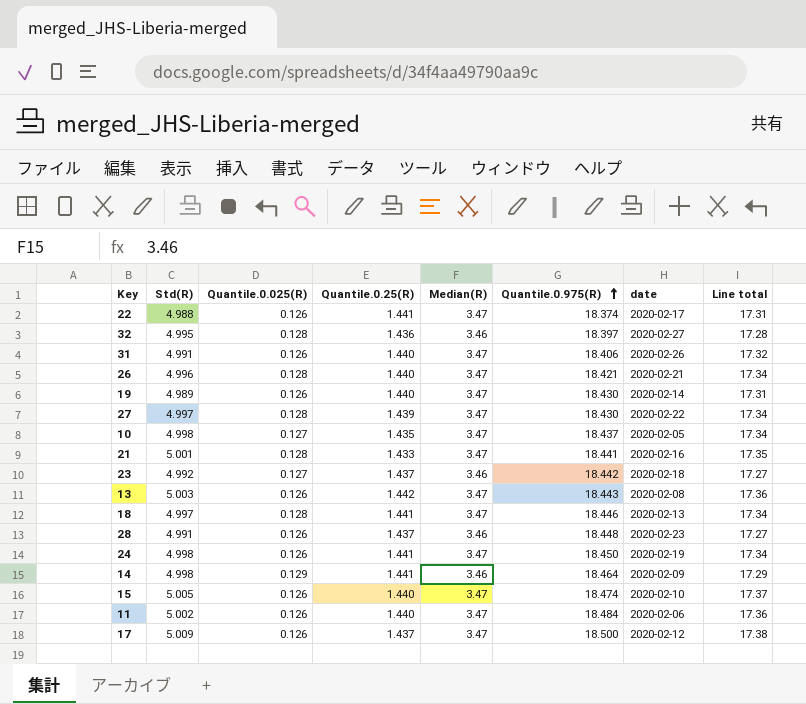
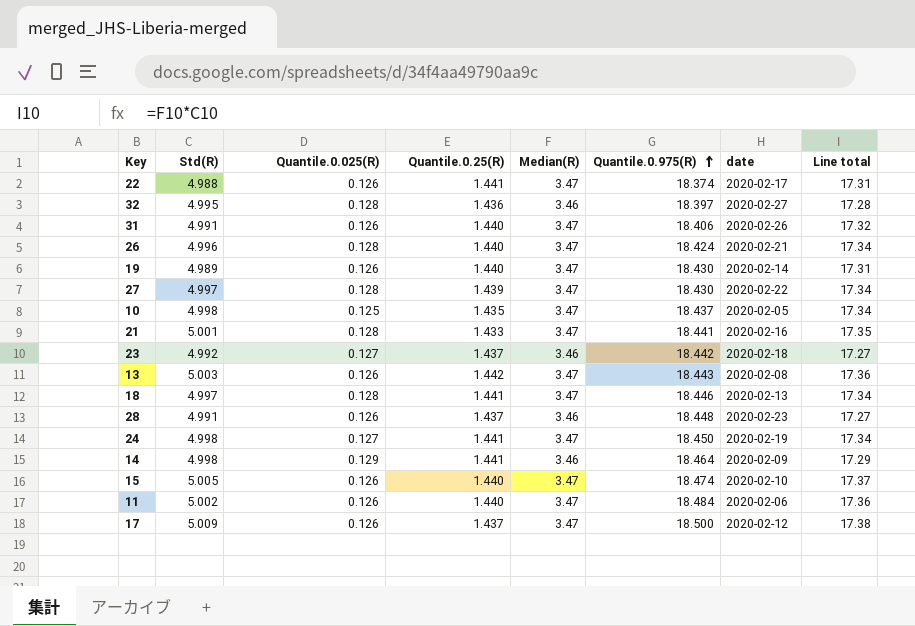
26 | Quantile.0.975(R): 18.421 -> 18.424
10 | Quantile.0.025(R): 0.127 -> 0.125
24 | Quantile.0.025(R): 0.126 -> 0.127

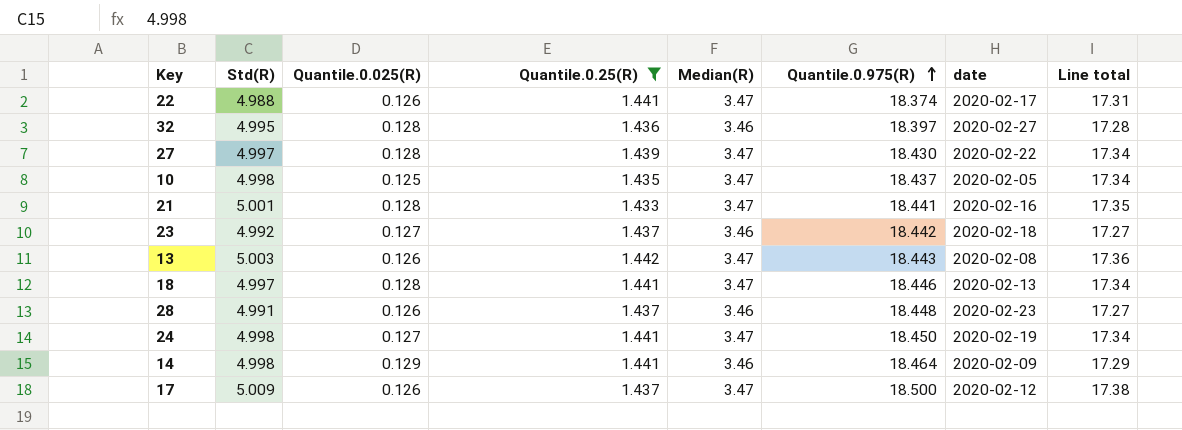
filter: none -> Quantile.0.25(R) != 1.440

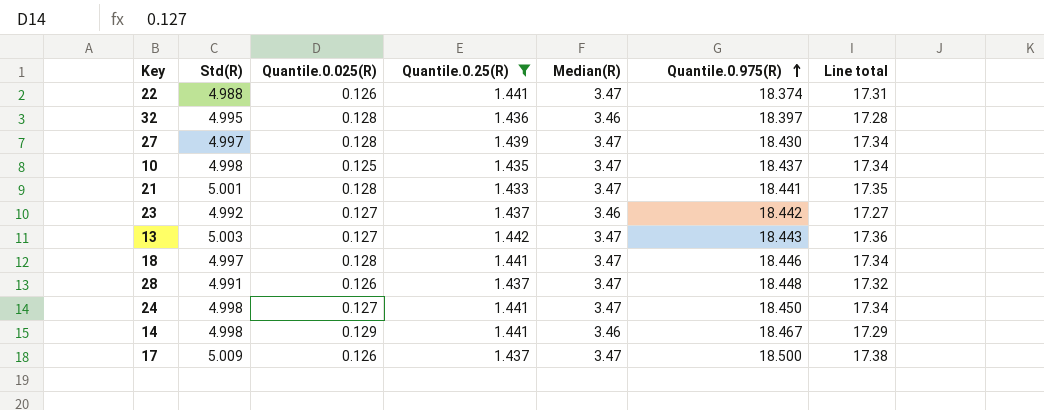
column date | position: 7 -> none
13 | Quantile.0.025(R): 0.126 -> 0.127
28 | Median(R): 3.46 -> 3.47
28 | Line total: 17.27 -> 17.32
14 | Quantile.0.975(R): 18.464 -> 18.467

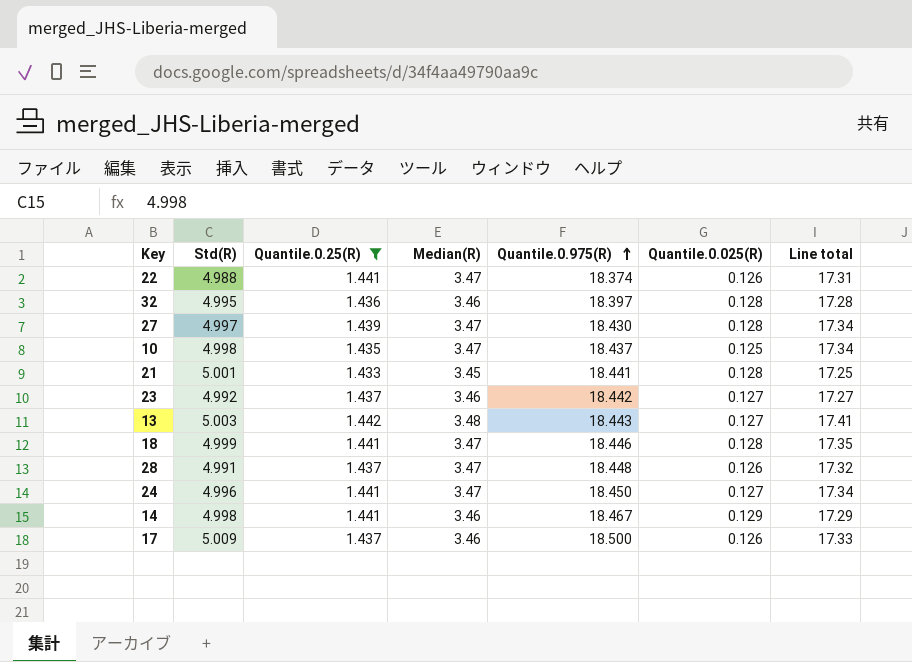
column Quantile.0.025(R) | position: 3 -> 6
21 | Median(R): 3.47 -> 3.45
21 | Line total: 17.35 -> 17.25
13 | Median(R): 3.47 -> 3.48
13 | Line total: 17.36 -> 17.41
18 | Std(R): 4.997 -> 4.999
18 | Line total: 17.34 -> 17.35
24 | Std(R): 4.998 -> 4.996
17 | Median(R): 3.47 -> 3.46
17 | Line total: 17.38 -> 17.33

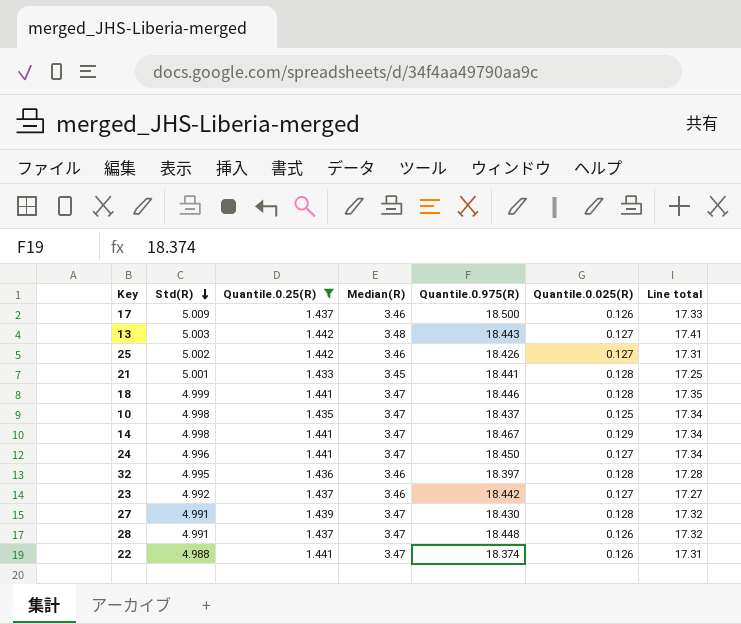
row order: Quantile.0.975(R) ascending -> Std(R) descending
row 25: none -> 5.002 | 1.442 | 3.46 | 18.426 | 0.127 | 17.31
14 | Median(R): 3.46 -> 3.47
14 | Line total: 17.29 -> 17.34
27 | Std(R): 4.997 -> 4.991
27 | Line total: 17.34 -> 17.32

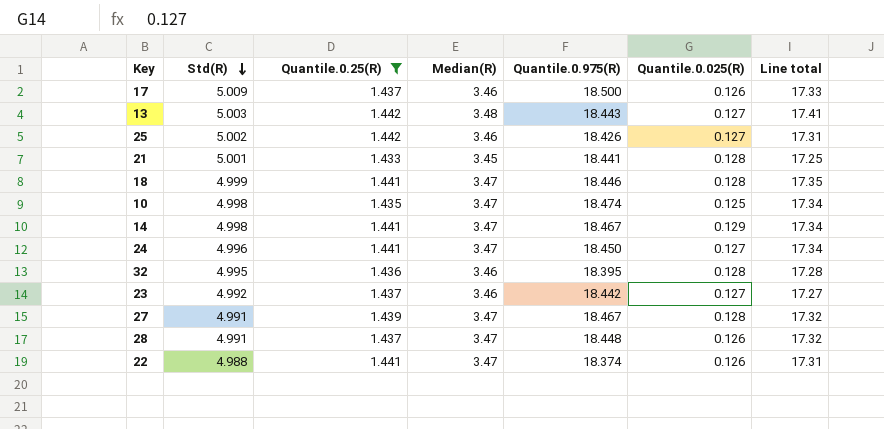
10 | Quantile.0.975(R): 18.437 -> 18.474
32 | Quantile.0.975(R): 18.397 -> 18.395
27 | Quantile.0.975(R): 18.430 -> 18.467

